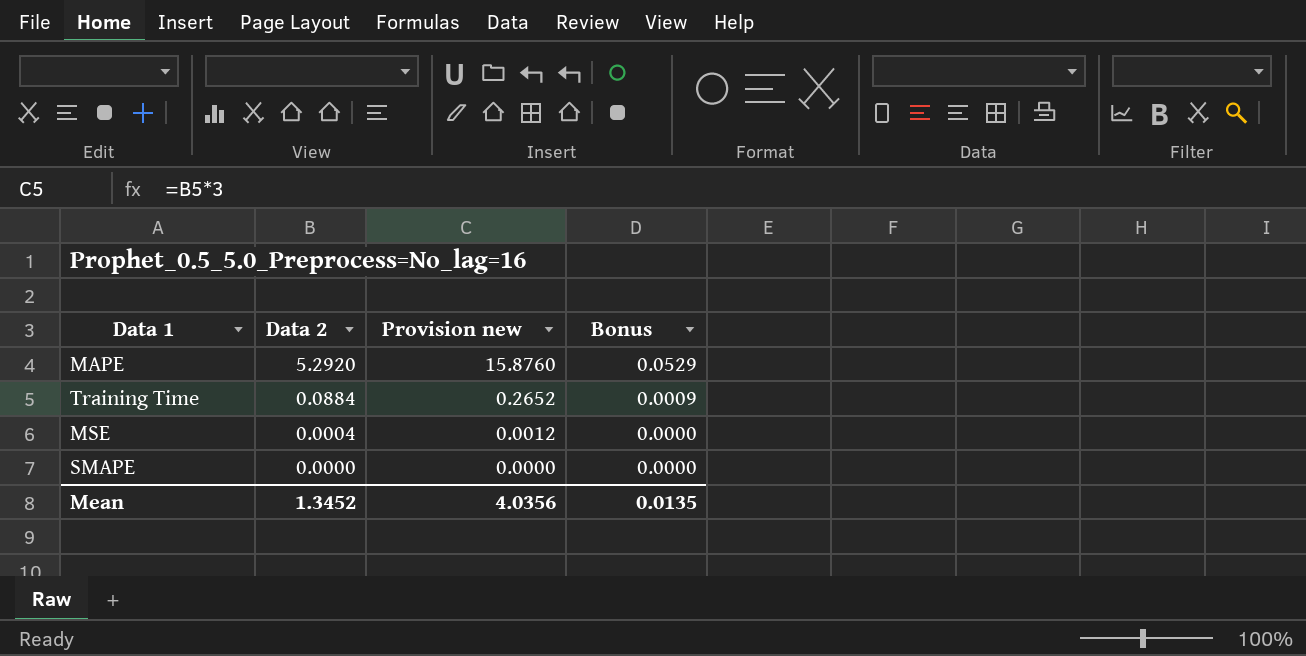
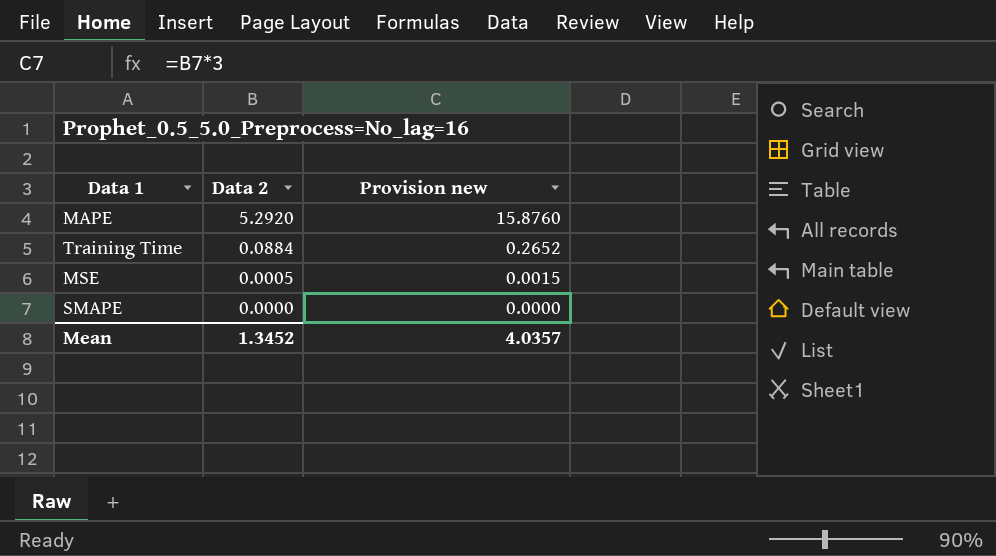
column Bonus | formula: [Data 2] * 0.01 -> none
MSE | Data 2: 0.0004 -> 0.0005
MSE | Provision new: 0.0012 -> 0.0015
Mean | Provision new: 4.0356 -> 4.0357

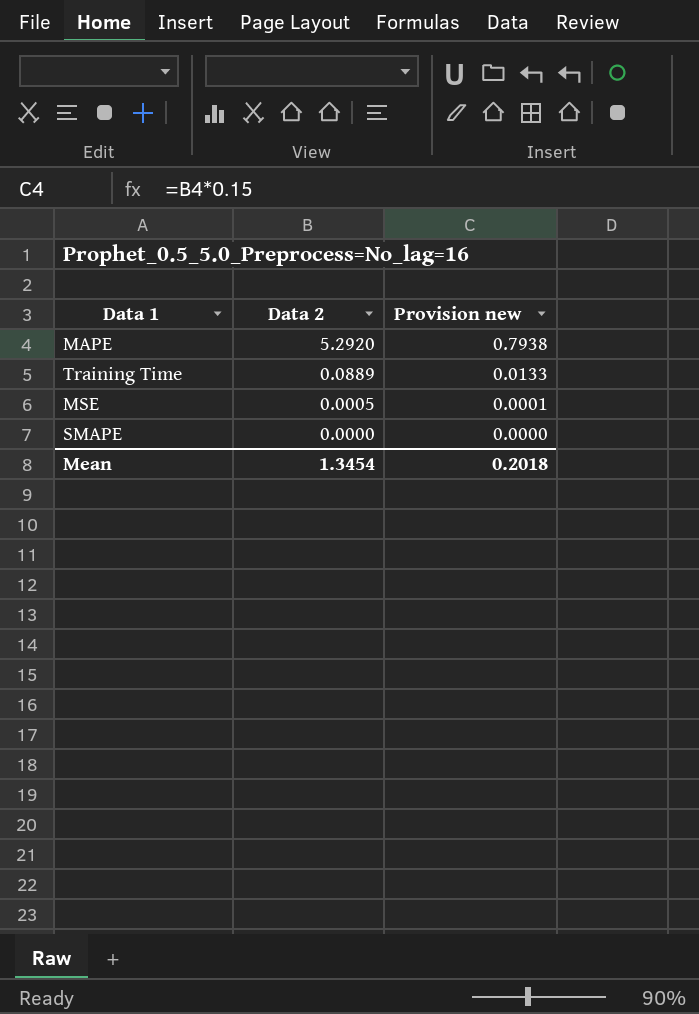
column Provision new | formula: [Data 2] * 3 -> [Data 2] * 0.15
Training Time | Data 2: 0.0884 -> 0.0889
Mean | Data 2: 1.3452 -> 1.3454
Mean | Provision new: 4.0357 -> 0.2018

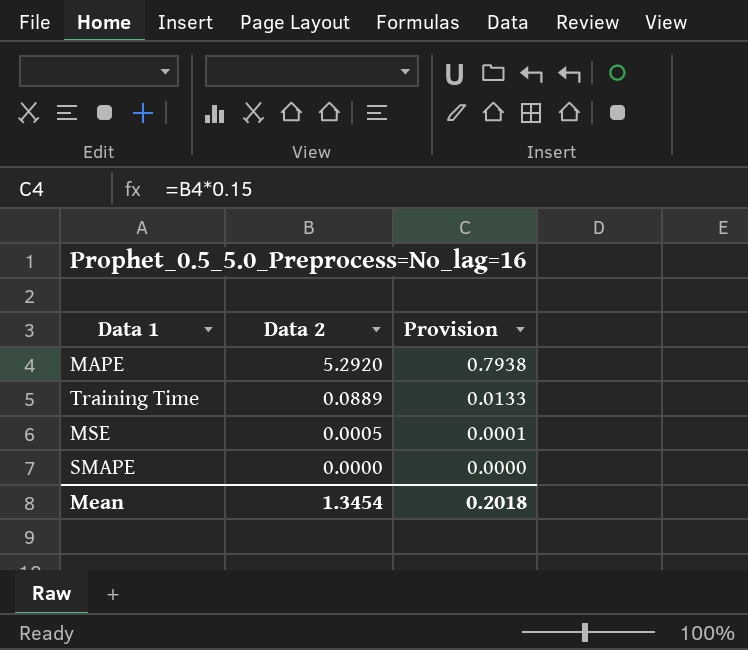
column name: Provision new -> Provision

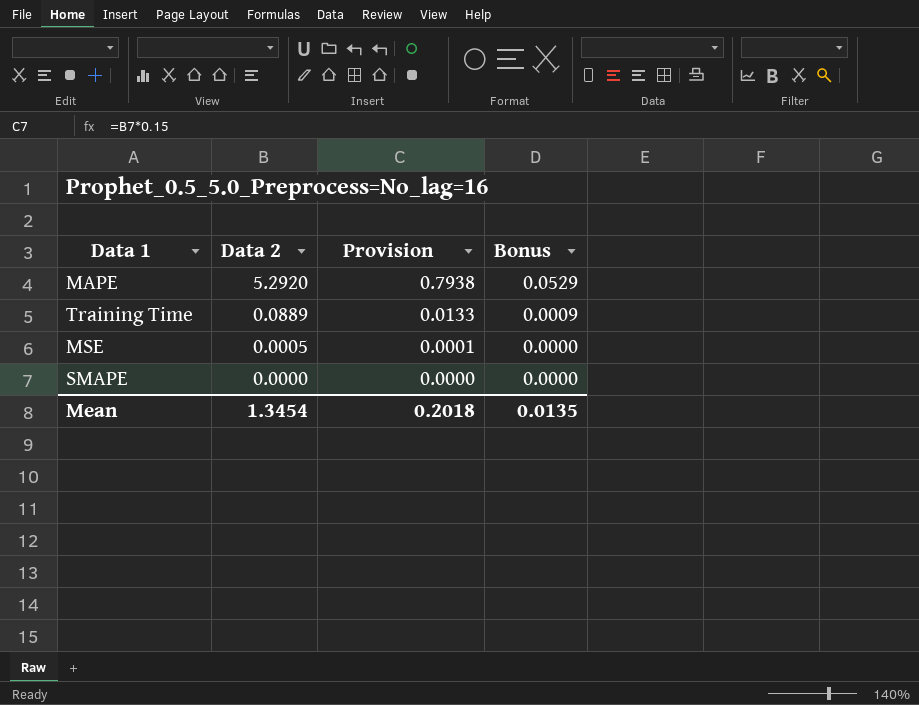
column Bonus | formula: none -> [Data 2] * 0.01

